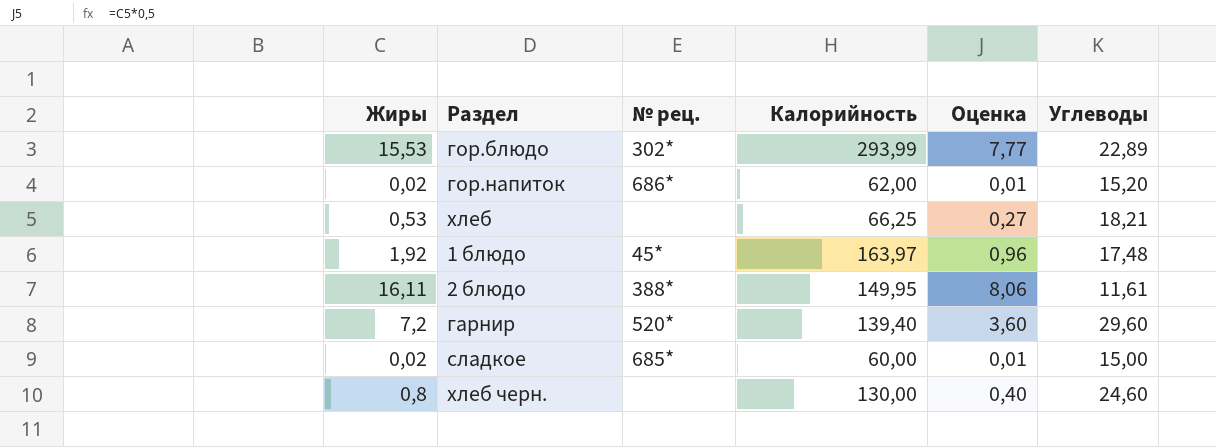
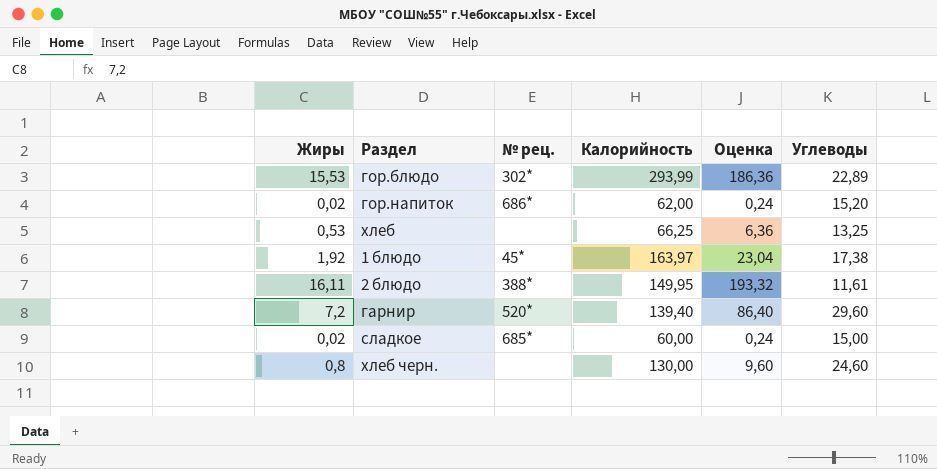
column Оценка | formula: [Жиры] * 0,5 -> [Жиры] * 12
хлеб | Углеводы: 18,21 -> 13,25
1 блюдо | Углеводы: 17,48 -> 17,38

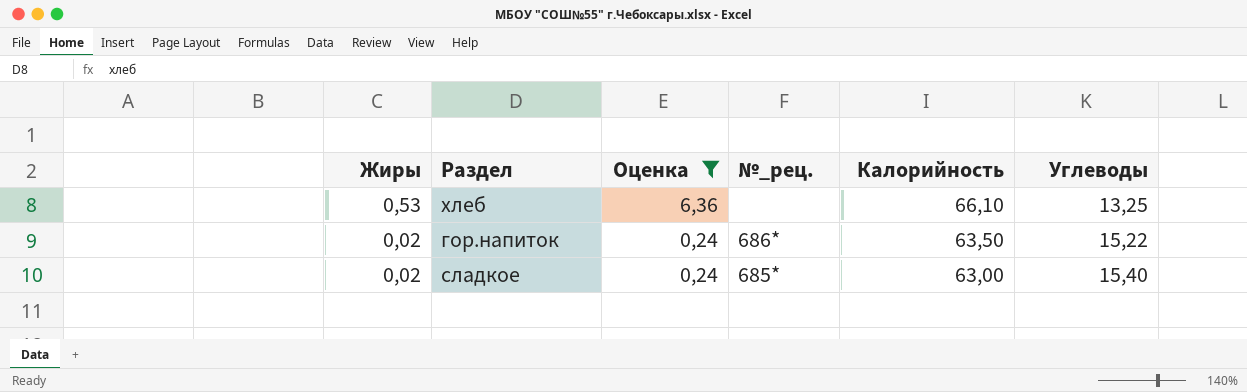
filter: none -> Оценка <= 6,36
row order: none -> Жиры descending
column Оценка | position: 5 -> 3
column name: № рец. -> №_рец.
хлеб | Калорийность: 66,25 -> 66,10
гор.напиток | Калорийность: 62,00 -> 63,50
гор.напиток | Углеводы: 15,20 -> 15,22
сладкое | Калорийность: 60,00 -> 63,00
сладкое | Углеводы: 15,00 -> 15,40

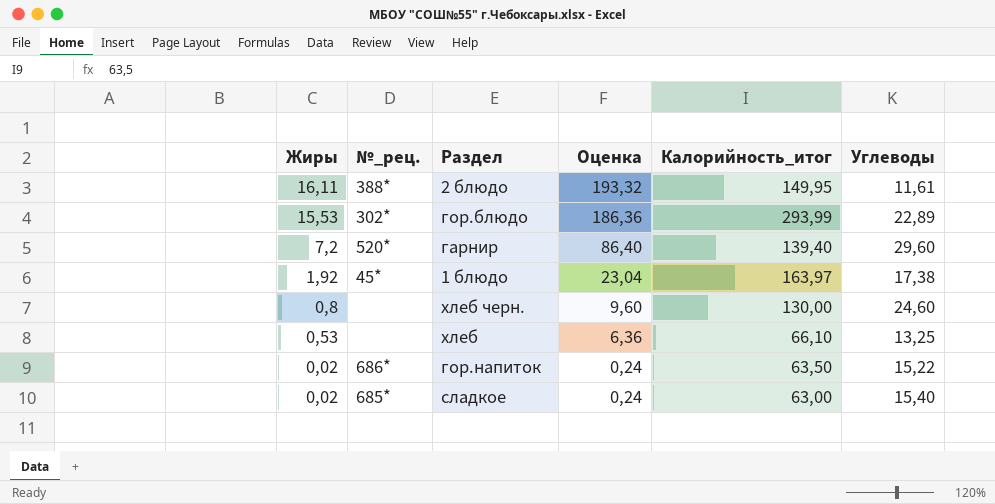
filter: Оценка <= 6,36 -> none
column №_рец. | position: 4 -> 2
column name: Калорийность -> Калорийность_итог

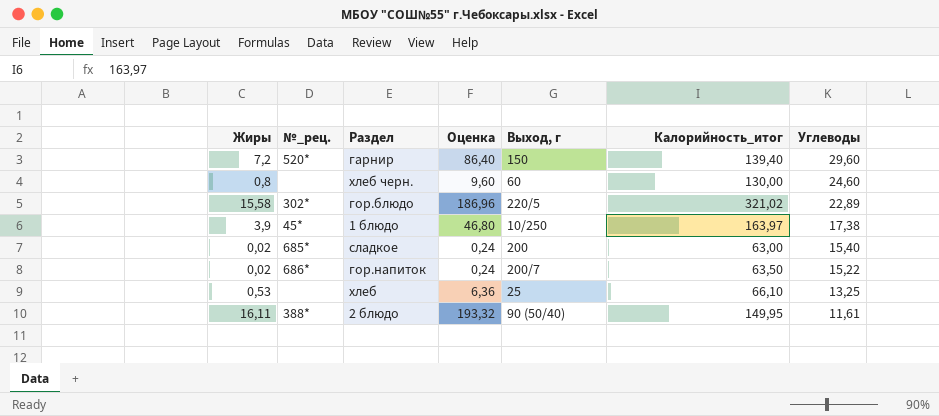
row order: Жиры descending -> Углеводы descending
column Выход, г | position: none -> 5
гор.блюдо | Жиры: 15,53 -> 15,58
гор.блюдо | Оценка: 186,36 -> 186,96
гор.блюдо | Калорийность_итог: 293,99 -> 321,02
1 блюдо | Жиры: 1,92 -> 3,9
1 блюдо | Оценка: 23,04 -> 46,80

